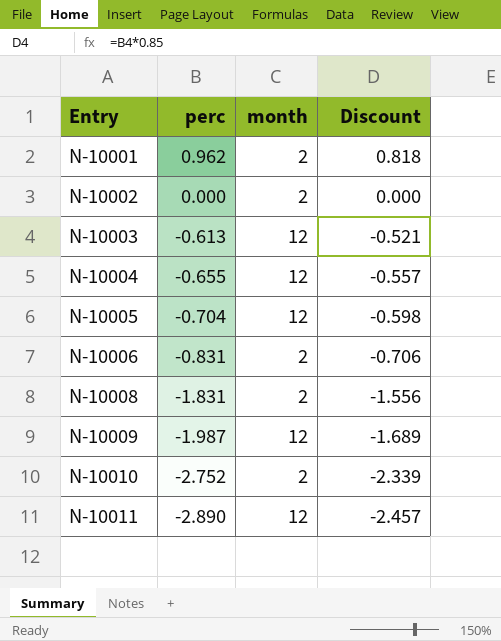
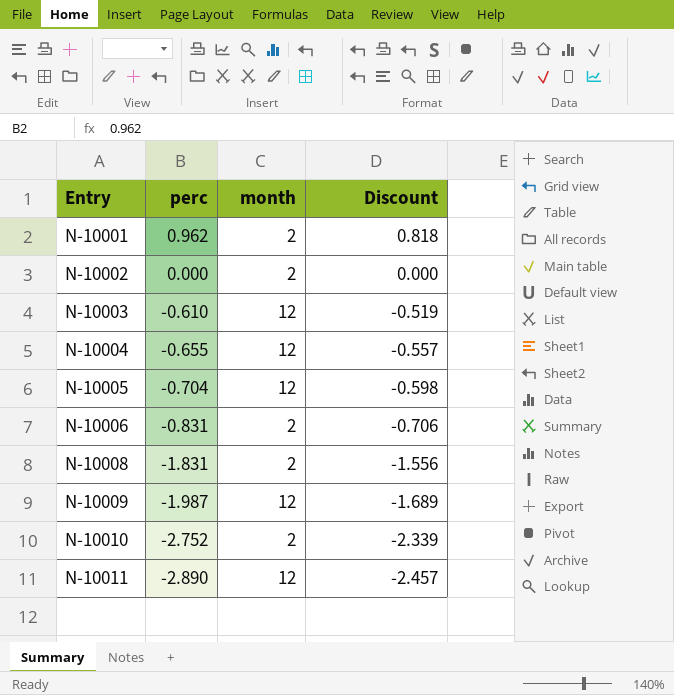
N-10003 | perc: -0.613 -> -0.610
N-10003 | Discount: -0.521 -> -0.519

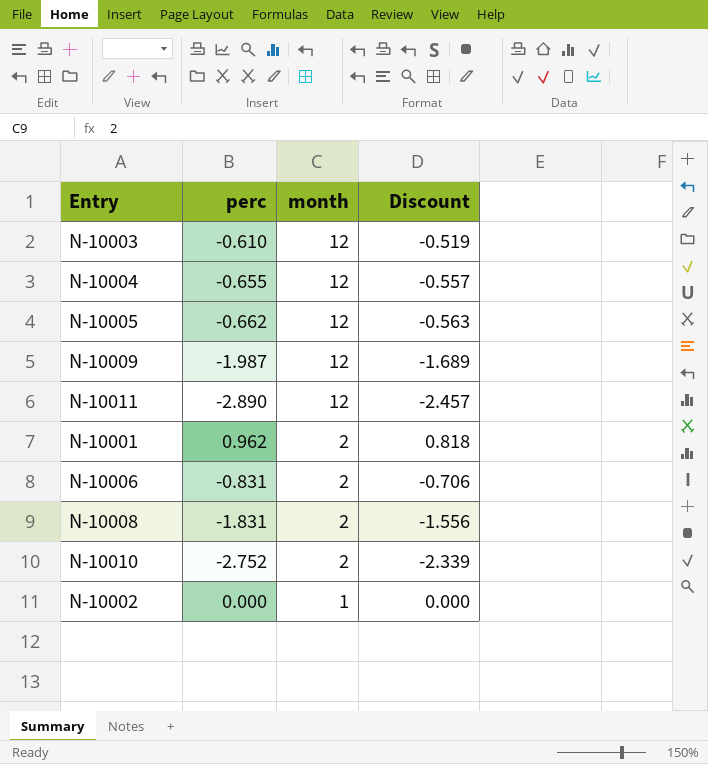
row order: Entry ascending -> month descending
N-10005 | perc: -0.704 -> -0.662
N-10005 | Discount: -0.598 -> -0.563
N-10002 | month: 2 -> 1

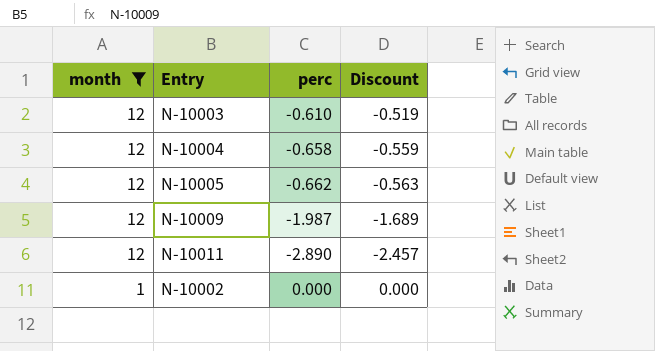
filter: none -> month != 2
column month | position: 3 -> 1
N-10004 | perc: -0.655 -> -0.658
N-10004 | Discount: -0.557 -> -0.559

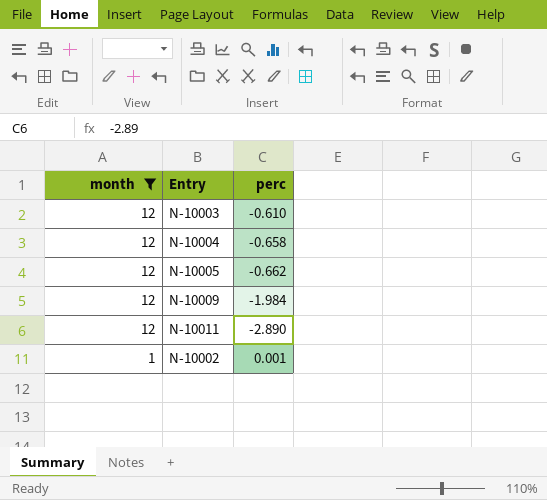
column Discount | formula: [perc] * 0.85 -> none
N-10009 | perc: -1.987 -> -1.984
N-10002 | perc: 0.000 -> 0.001

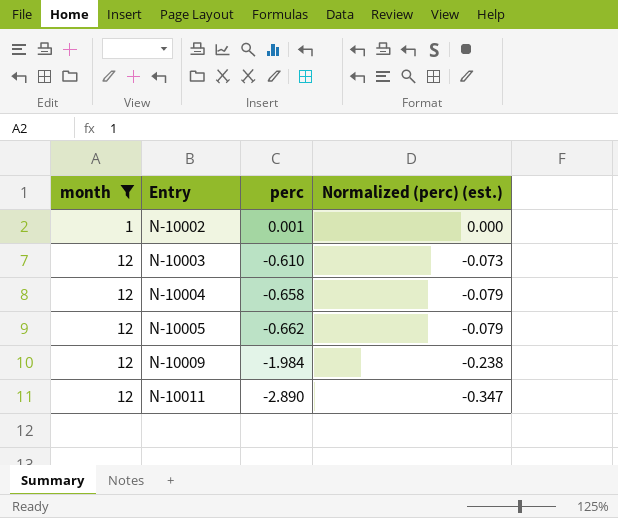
row order: month descending -> month ascending
column Normalized (perc) (est.) | formula: none -> [perc] * 0.12

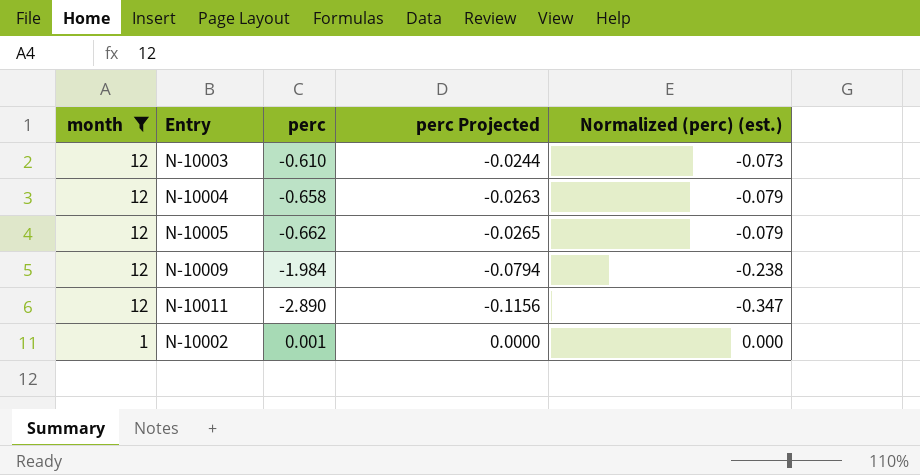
row order: month ascending -> month descending
column perc Projected | formula: none -> [perc] * 0.04

